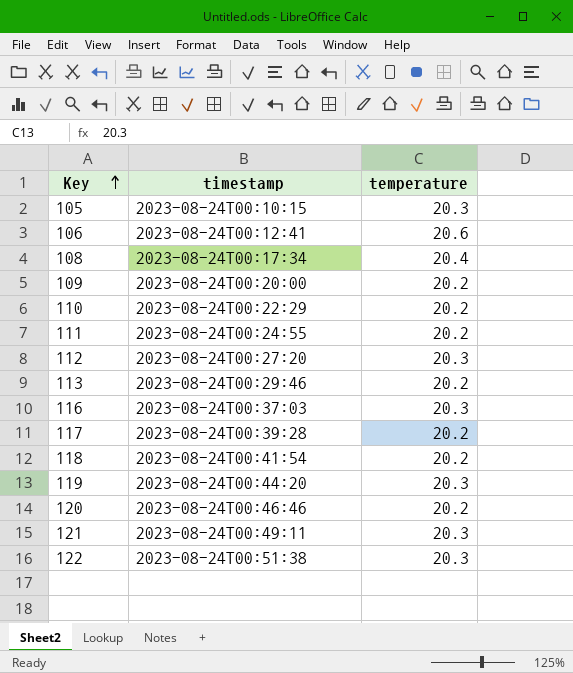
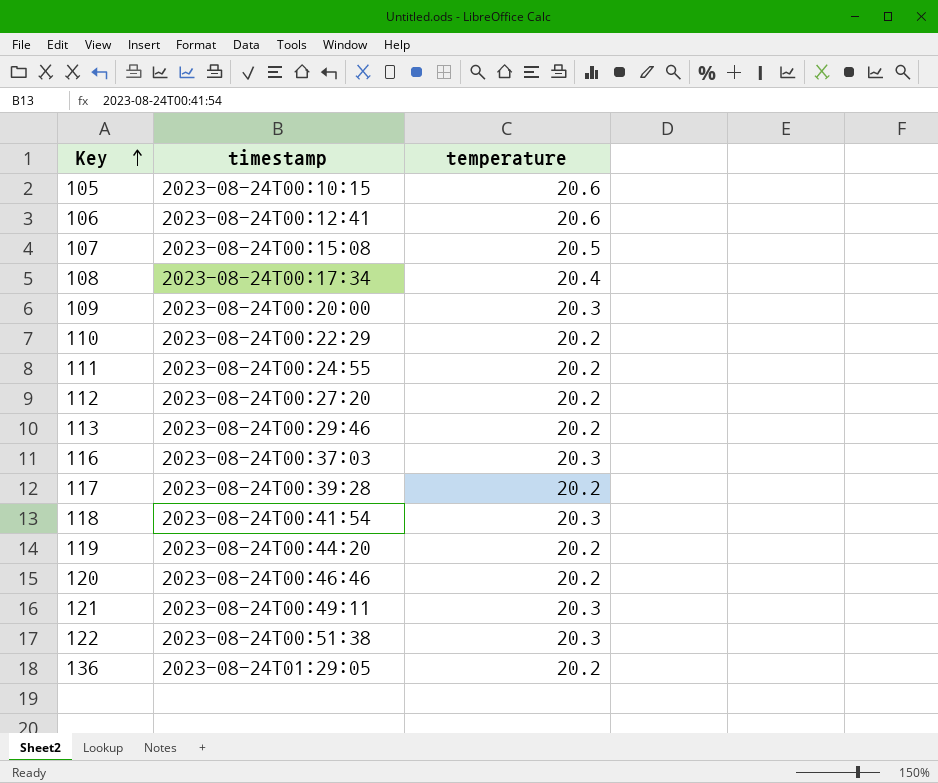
105 | temperature: 20.3 -> 20.6
row 107: none -> 2023-08-24T00:15:08 | 20.5
109 | temperature: 20.2 -> 20.3
112 | temperature: 20.3 -> 20.2
118 | temperature: 20.2 -> 20.3
119 | temperature: 20.3 -> 20.2
row 136: none -> 2023-08-24T01:29:05 | 20.2

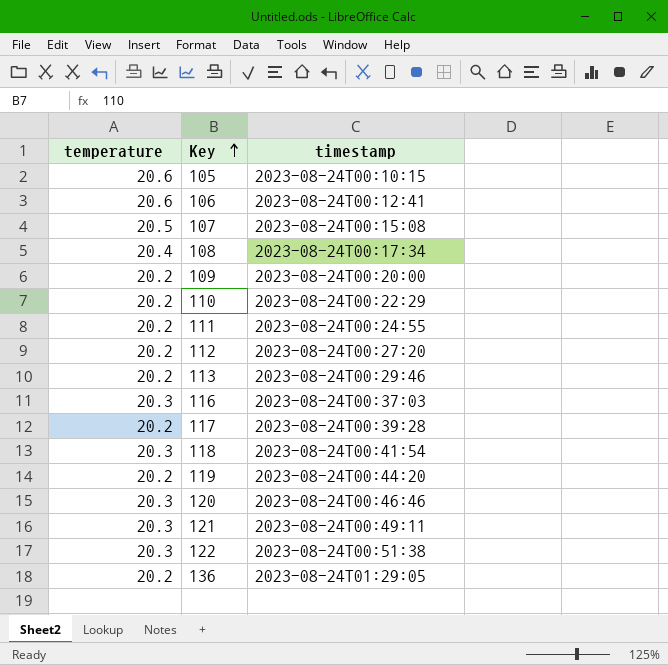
column temperature | position: 3 -> 1
109 | temperature: 20.3 -> 20.2
120 | temperature: 20.2 -> 20.3

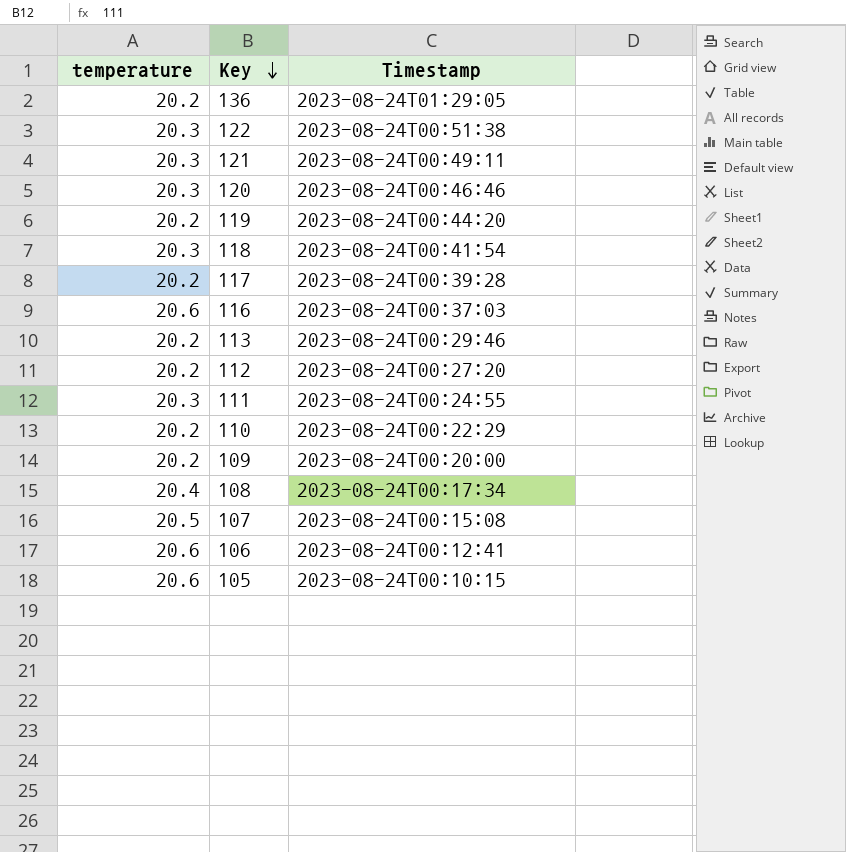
row order: Key ascending -> Key descending
column name: timestamp -> Timestamp
116 | temperature: 20.3 -> 20.6
111 | temperature: 20.2 -> 20.3

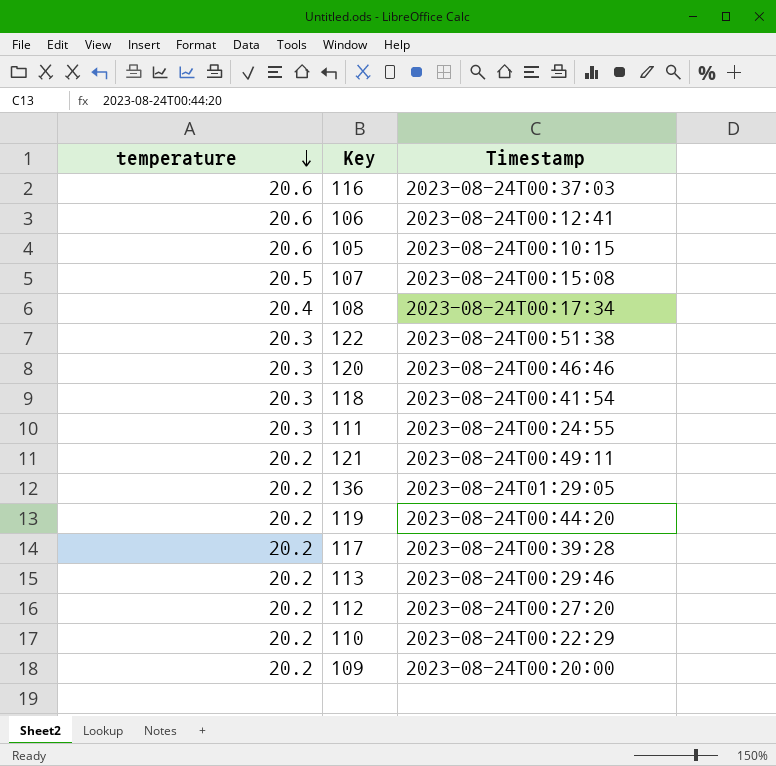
row order: Key descending -> temperature descending
121 | temperature: 20.3 -> 20.2

